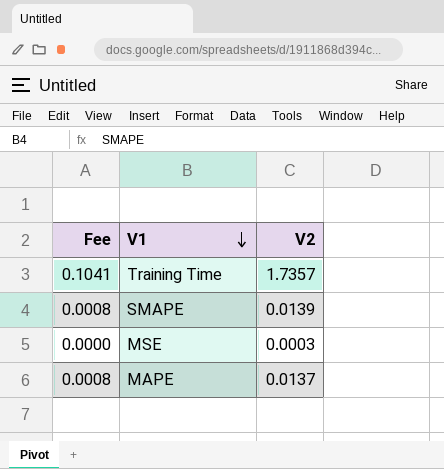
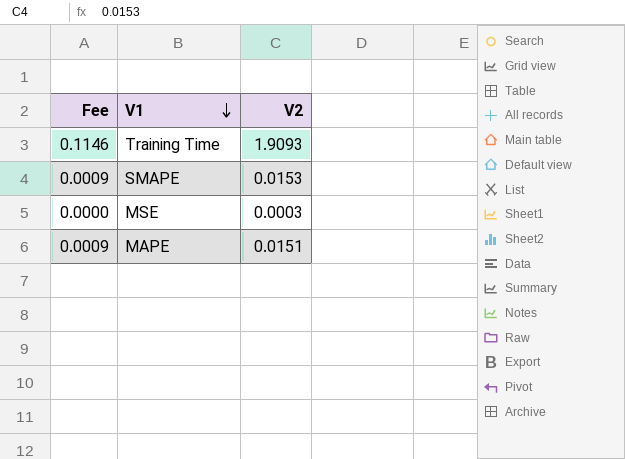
Training Time | Fee: 0.1041 -> 0.1146
Training Time | V2: 1.7357 -> 1.9093
SMAPE | Fee: 0.0008 -> 0.0009
SMAPE | V2: 0.0139 -> 0.0153
MAPE | Fee: 0.0008 -> 0.0009
MAPE | V2: 0.0137 -> 0.0151

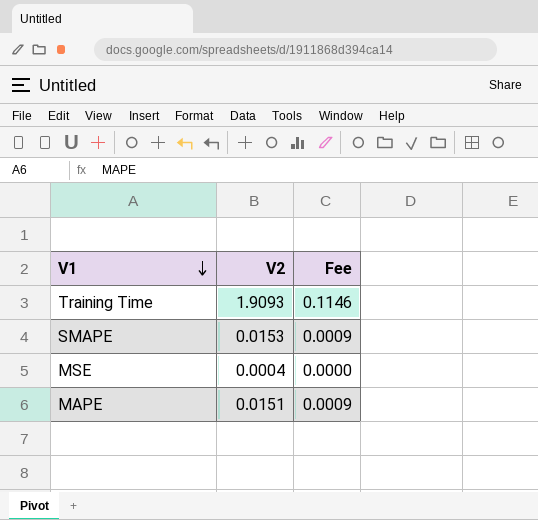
column Fee | position: 1 -> 3
MSE | V2: 0.0003 -> 0.0004

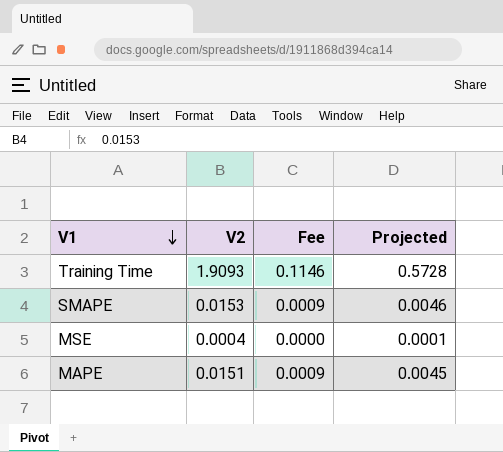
column Projected | formula: none -> [V2] * 0.3

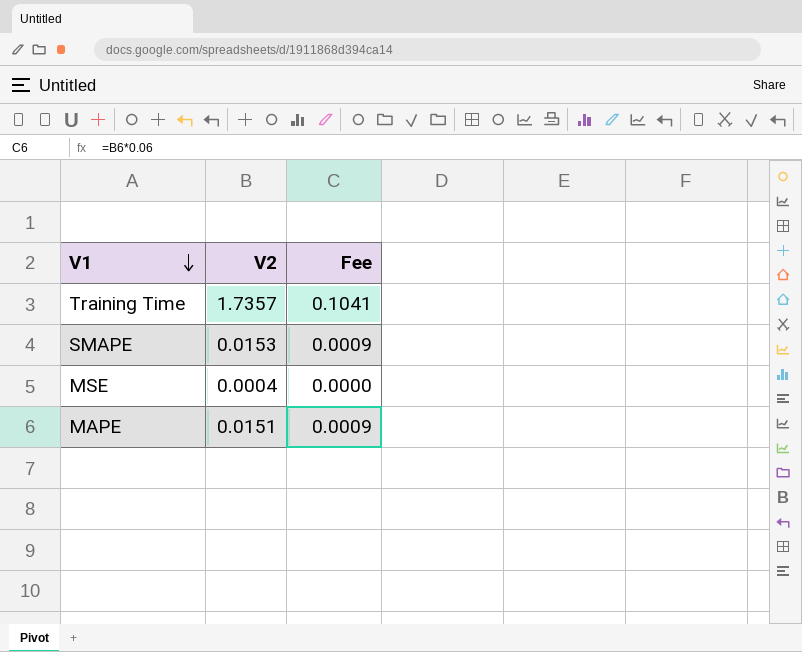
column Projected | formula: [V2] * 0.3 -> none
Training Time | V2: 1.9093 -> 1.7357
Training Time | Fee: 0.1146 -> 0.1041

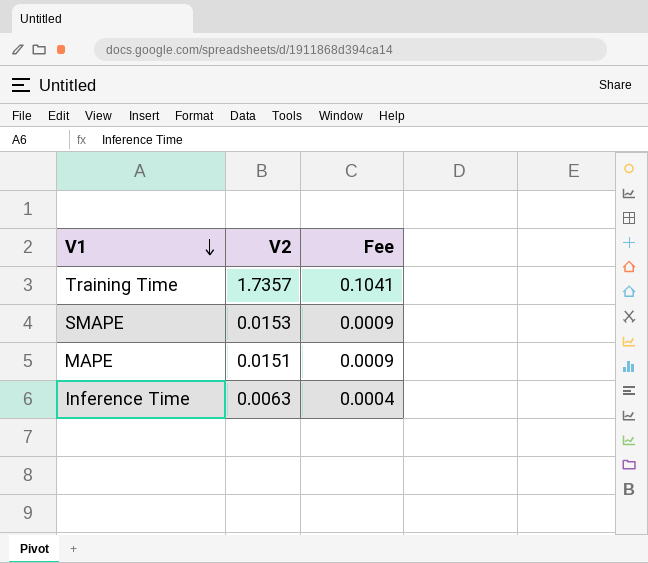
row MSE: 0.0004 | 0.0000 -> none
row Inference Time: none -> 0.0063 | 0.0004

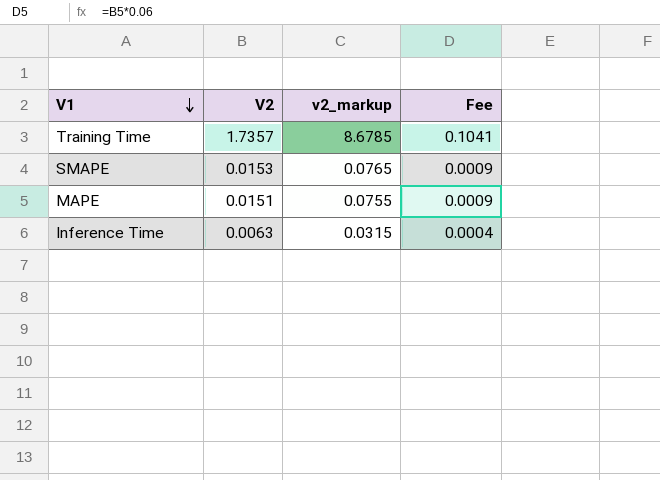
column v2_markup | formula: none -> [V2] * 5

